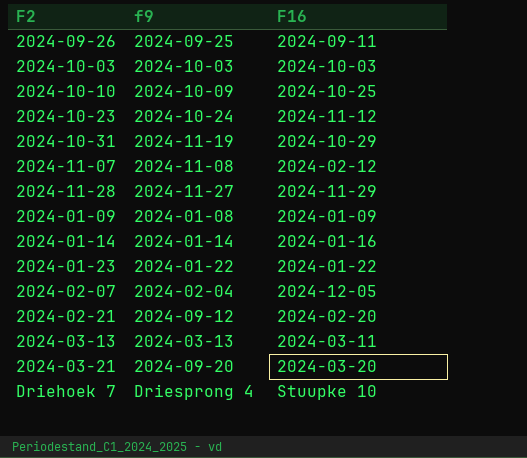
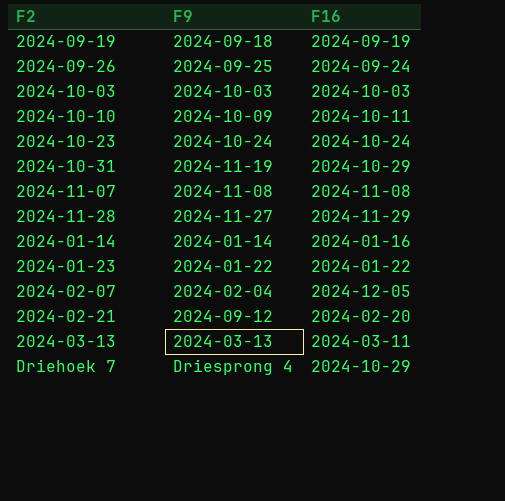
column name: f9 -> F9
row 2024-01-09: 2024-01-08 | 2024-01-09 -> none
row 2024-03-21: 2024-09-20 | 2024-03-20 -> none
row 2024-09-19: none -> 2024-09-18 | 2024-09-19
2024-09-26 | F16: 2024-09-11 -> 2024-09-24
2024-10-10 | F16: 2024-10-25 -> 2024-10-11
2024-10-23 | F16: 2024-11-12 -> 2024-10-24
2024-11-07 | F16: 2024-02-12 -> 2024-11-08
Driehoek 7 | F16: Stuupke 10 -> 2024-10-29

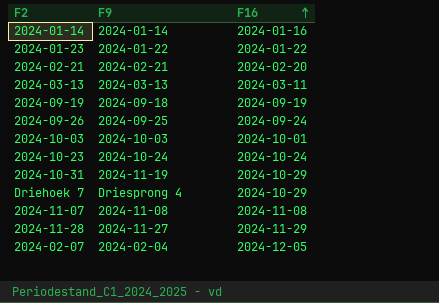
row order: none -> F16 ascending
row 2024-10-10: 2024-10-09 | 2024-10-11 -> none
2024-02-21 | F9: 2024-09-12 -> 2024-02-21
2024-10-03 | F16: 2024-10-03 -> 2024-10-01

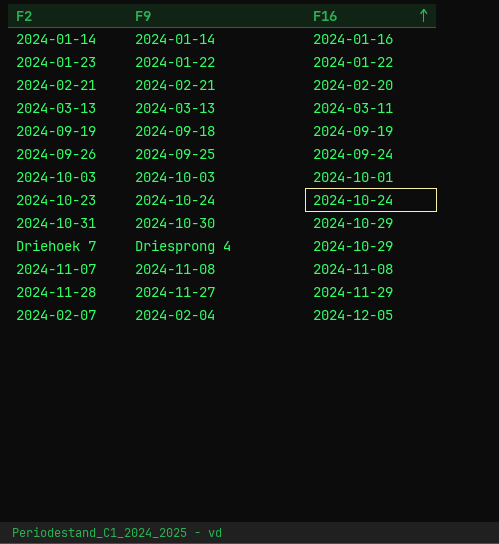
2024-10-31 | F9: 2024-11-19 -> 2024-10-30

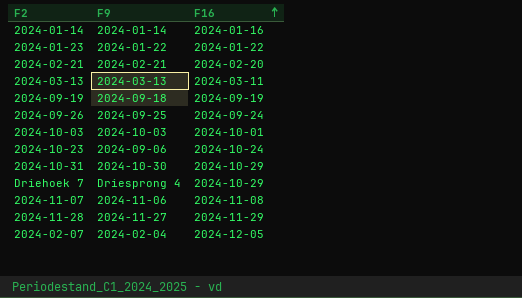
2024-10-23 | F9: 2024-10-24 -> 2024-09-06
2024-11-07 | F9: 2024-11-08 -> 2024-11-06

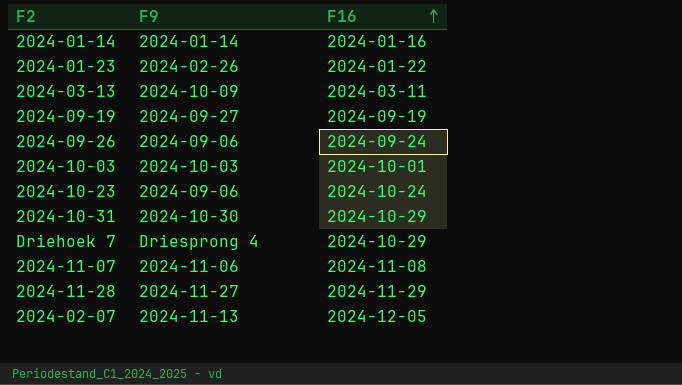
row 2024-02-21: 2024-02-21 | 2024-02-20 -> none
2024-01-23 | F9: 2024-01-22 -> 2024-02-26
2024-03-13 | F9: 2024-03-13 -> 2024-10-09
2024-09-19 | F9: 2024-09-18 -> 2024-09-27
2024-09-26 | F9: 2024-09-25 -> 2024-09-06
2024-02-07 | F9: 2024-02-04 -> 2024-11-13

